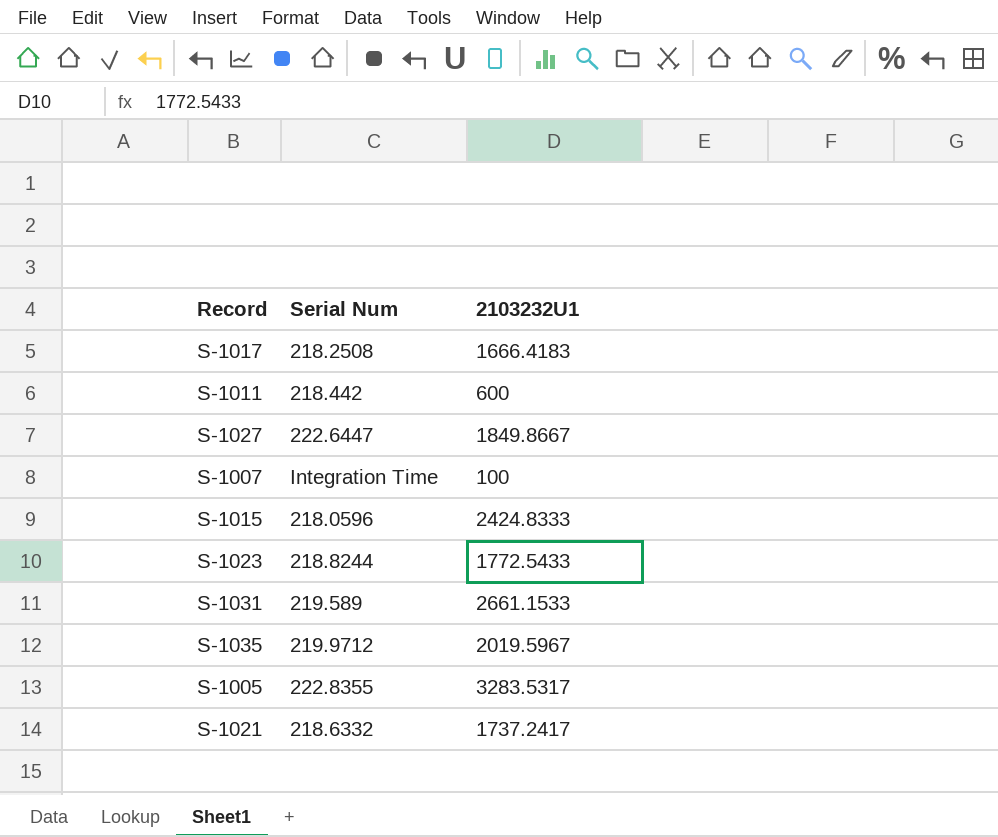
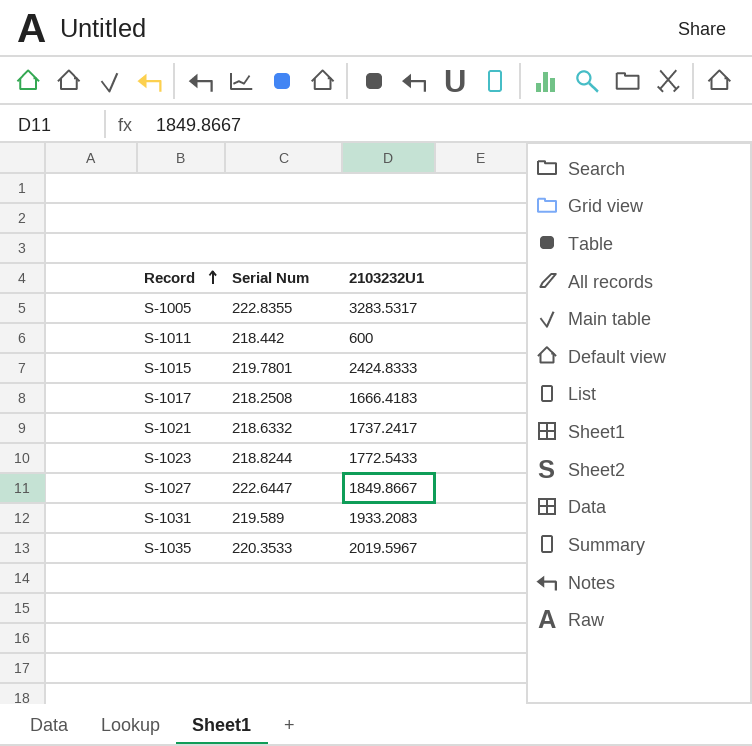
row order: none -> Record ascending
row S-1007: Integration Time | 100 -> none
S-1015 | Serial Num: 218.0596 -> 219.7801
S-1031 | 2103232U1: 2661.1533 -> 1933.2083
S-1035 | Serial Num: 219.9712 -> 220.3533

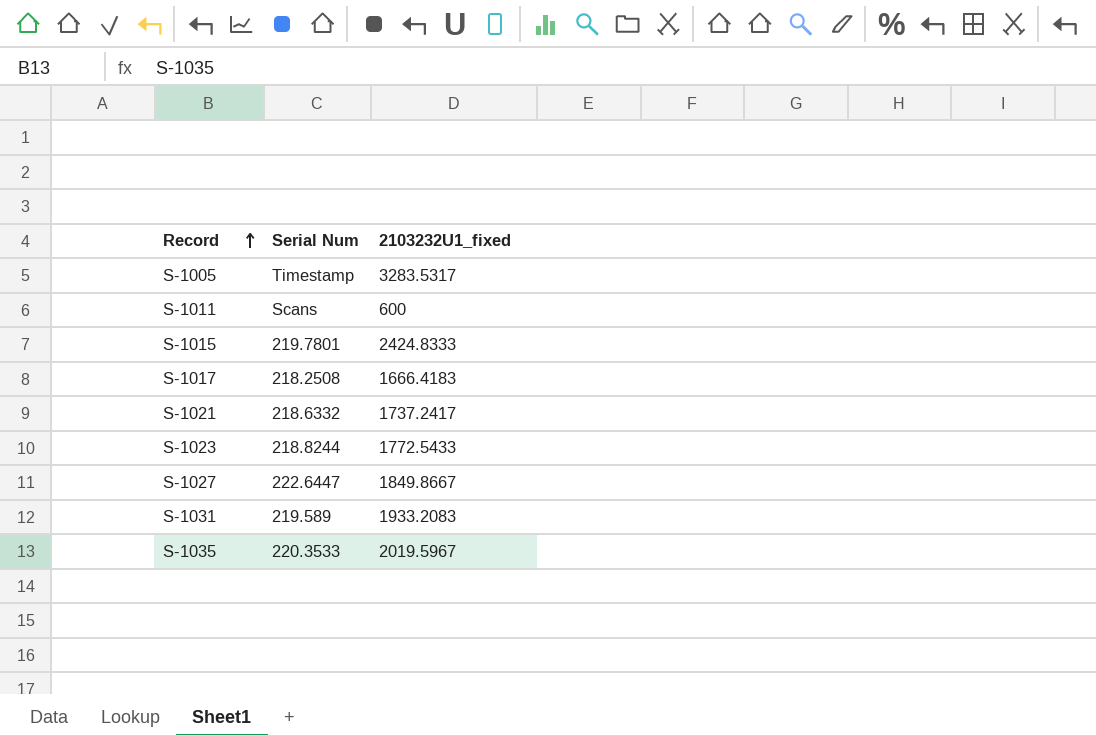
column name: 2103232U1 -> 2103232U1_fixed
S-1005 | Serial Num: 222.8355 -> Timestamp
S-1011 | Serial Num: 218.442 -> Scans

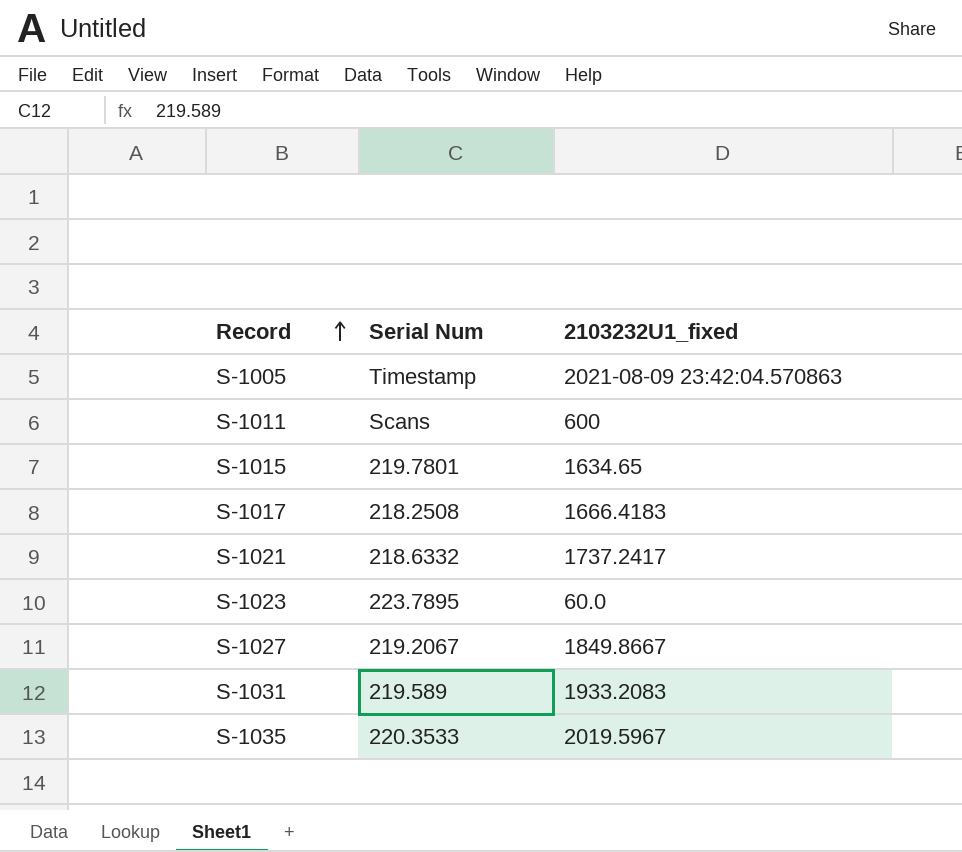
S-1005 | 2103232U1_fixed: 3283.5317 -> 2021-08-09 23:42:04.570863
S-1015 | 2103232U1_fixed: 2424.8333 -> 1634.65
S-1023 | Serial Num: 218.8244 -> 223.7895
S-1023 | 2103232U1_fixed: 1772.5433 -> 60.0
S-1027 | Serial Num: 222.6447 -> 219.2067

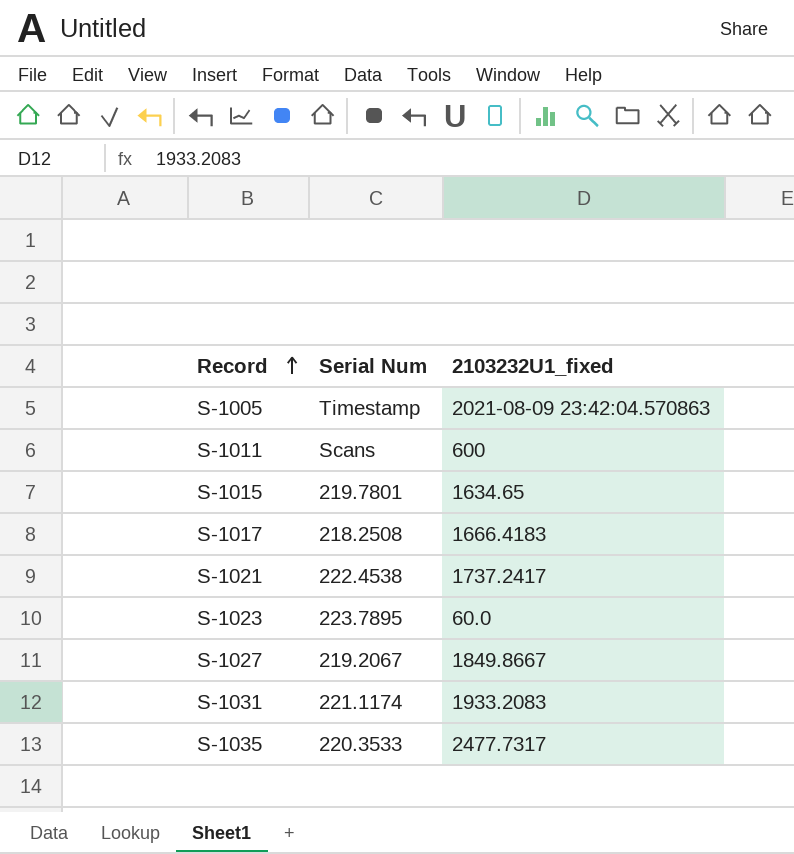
S-1021 | Serial Num: 218.6332 -> 222.4538
S-1031 | Serial Num: 219.589 -> 221.1174
S-1035 | 2103232U1_fixed: 2019.5967 -> 2477.7317

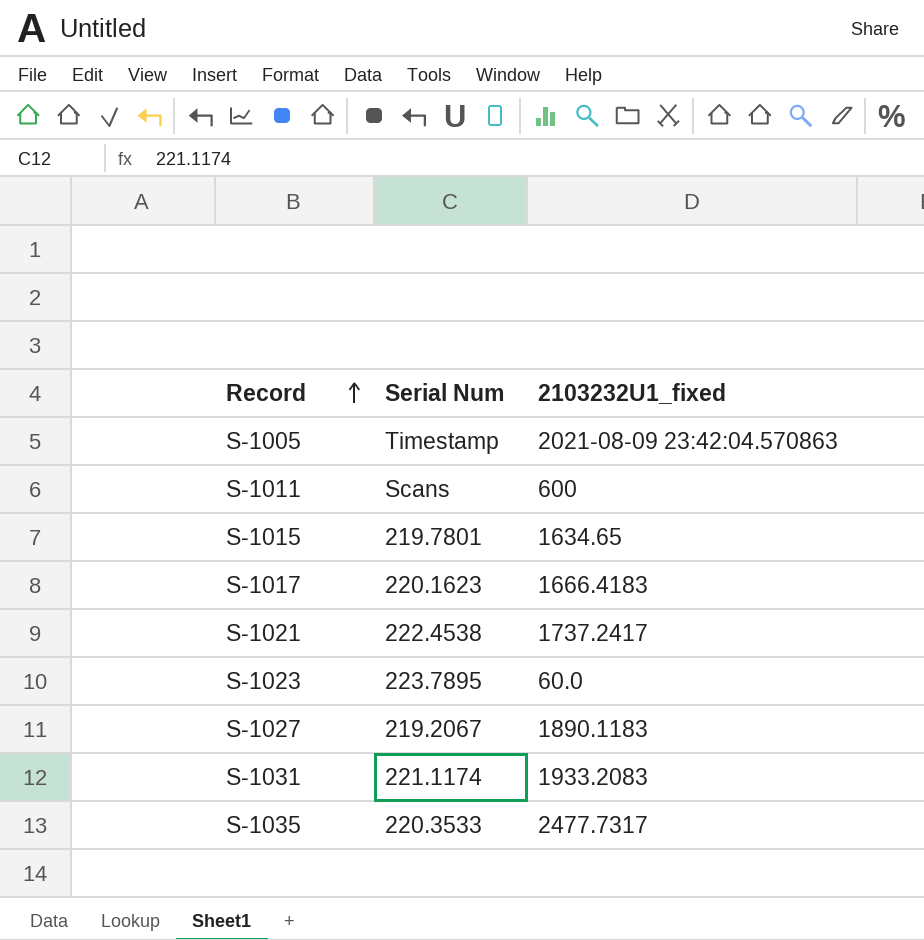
S-1017 | Serial Num: 218.2508 -> 220.1623
S-1027 | 2103232U1_fixed: 1849.8667 -> 1890.1183

